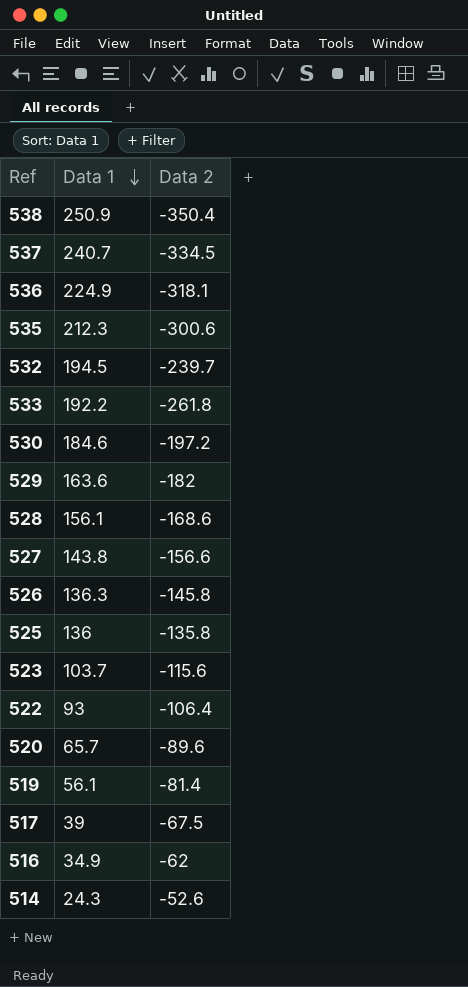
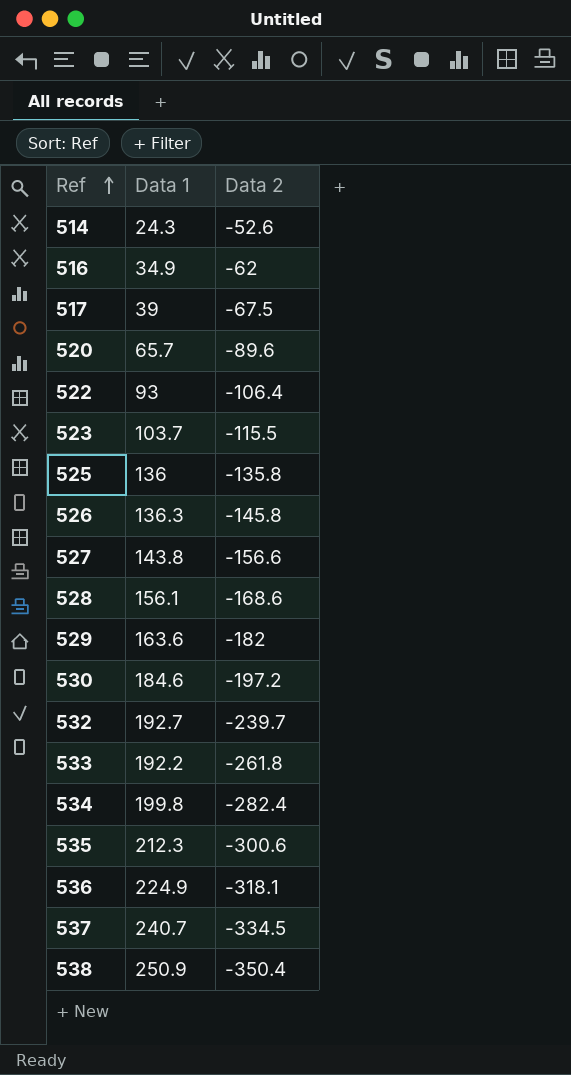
row order: Data 1 descending -> Ref ascending
row 519: 56.1 | -81.4 -> none
523 | Data 2: -115.6 -> -115.5
532 | Data 1: 194.5 -> 192.7
row 534: none -> 199.8 | -282.4

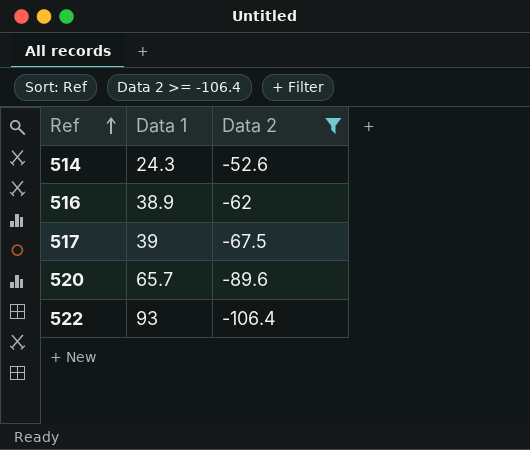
filter: none -> Data 2 >= -106.4
516 | Data 1: 34.9 -> 38.9

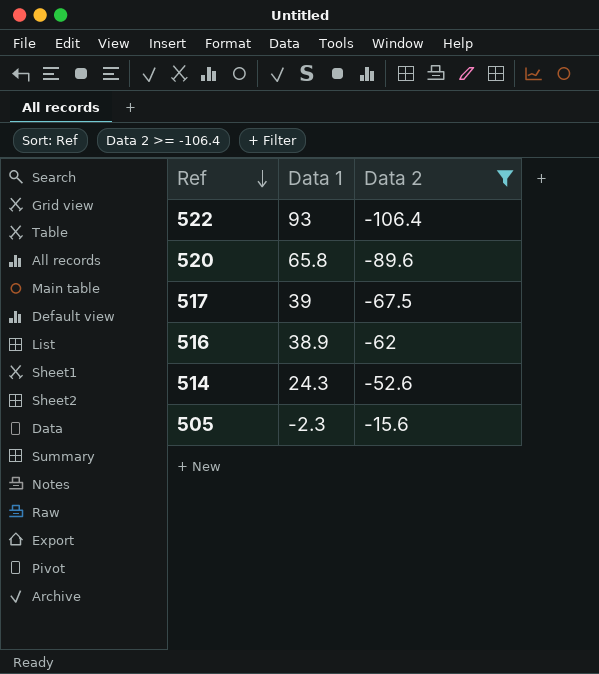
row order: Ref ascending -> Ref descending
520 | Data 1: 65.7 -> 65.8
row 505: none -> -2.3 | -15.6

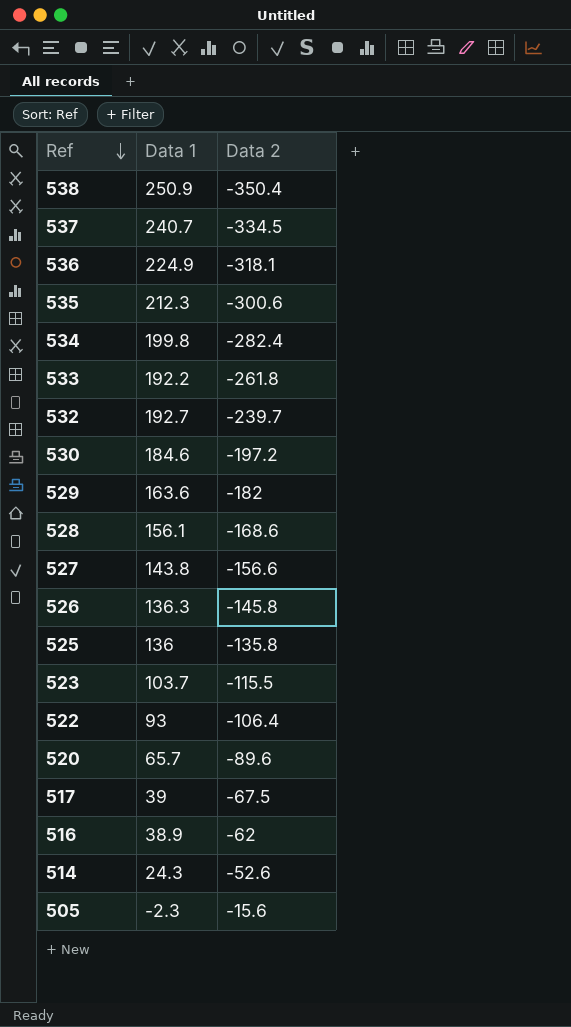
filter: Data 2 >= -106.4 -> none
520 | Data 1: 65.8 -> 65.7

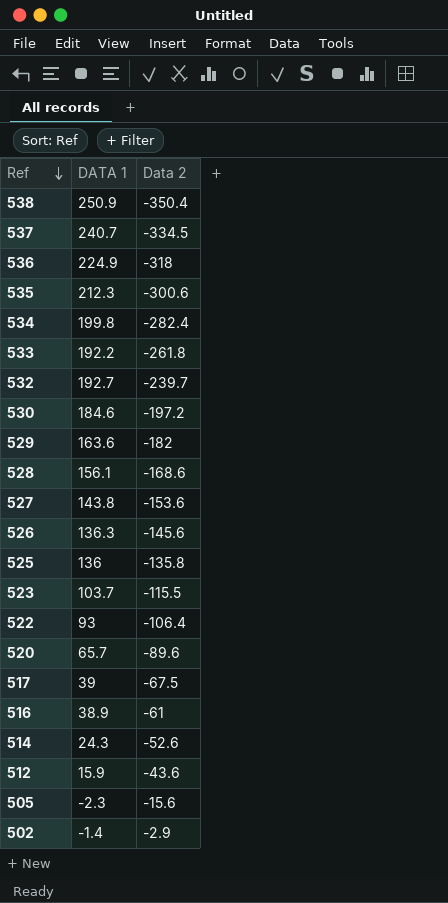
column name: Data 1 -> DATA 1
536 | Data 2: -318.1 -> -318
527 | Data 2: -156.6 -> -153.6
526 | Data 2: -145.8 -> -145.6
516 | Data 2: -62 -> -61
row 512: none -> 15.9 | -43.6
row 502: none -> -1.4 | -2.9

